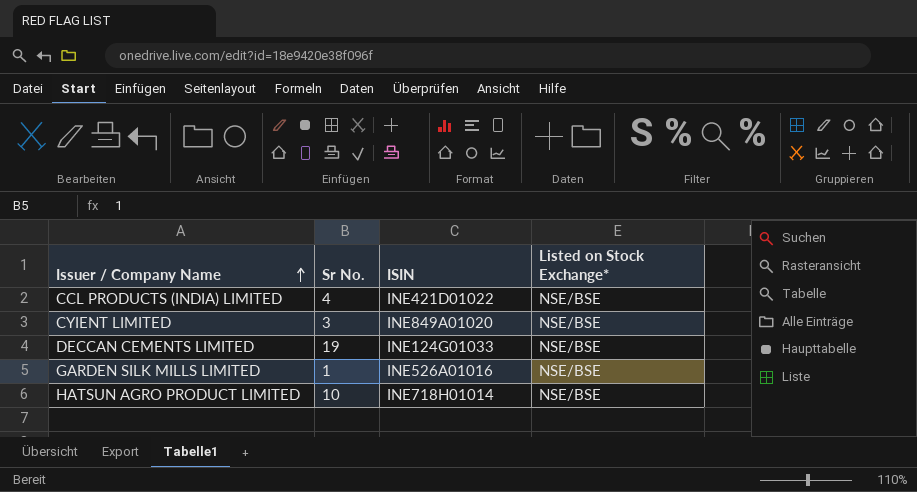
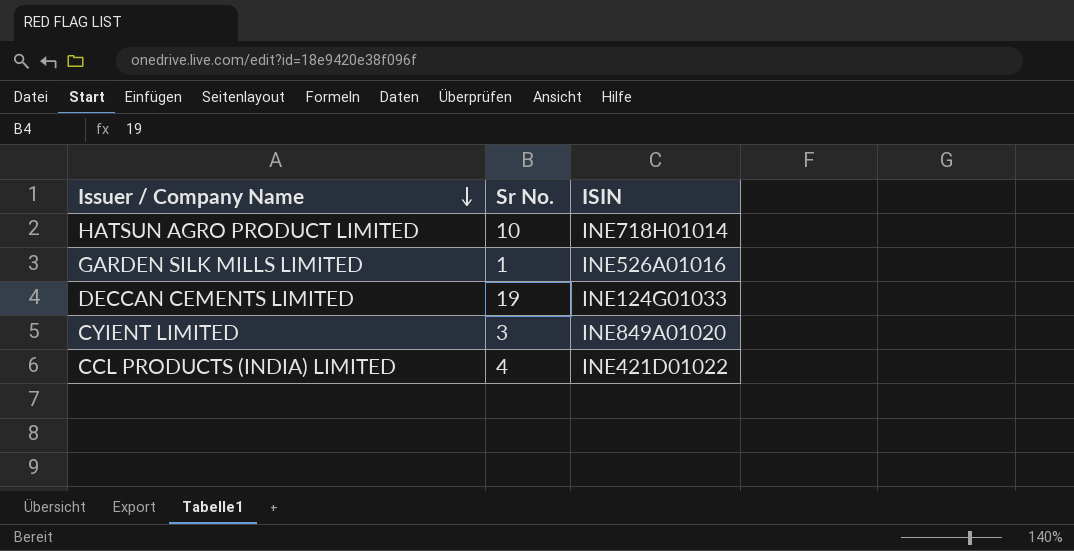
row order: Issuer / Company Name ascending -> Issuer / Company Name descending
column Listed on Stock Exchange* | position: 4 -> none

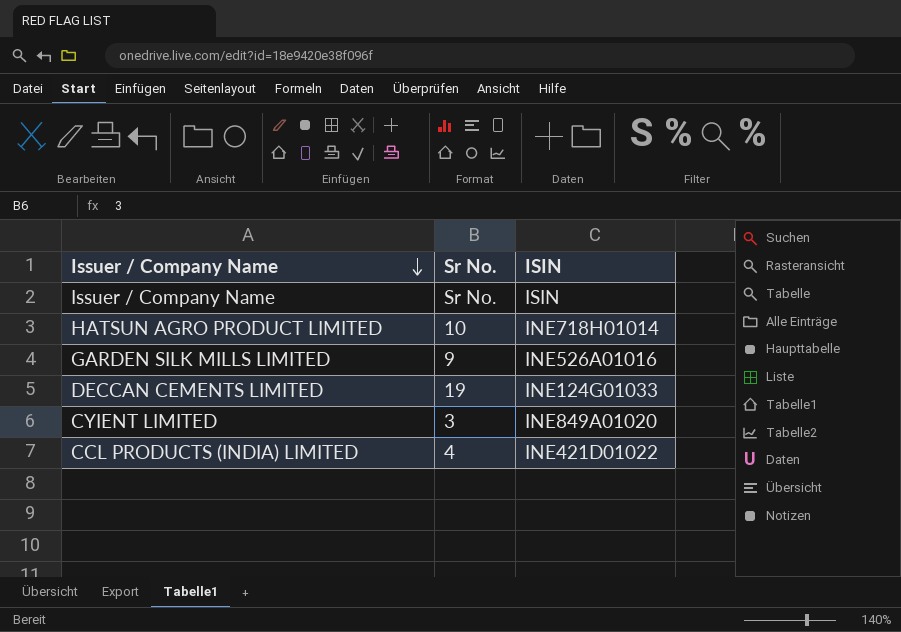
row Issuer / Company Name: none -> Sr No. | ISIN
GARDEN SILK MILLS LIMITED | Sr No.: 1 -> 9

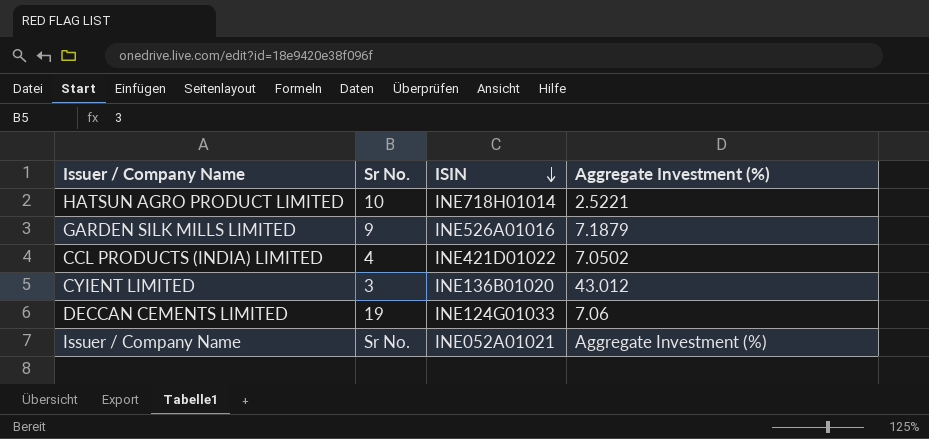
row order: Issuer / Company Name descending -> ISIN descending
column Aggregate Investment (%) | position: none -> 4
CYIENT LIMITED | ISIN: INE849A01020 -> INE136B01020
Issuer / Company Name | ISIN: ISIN -> INE052A01021

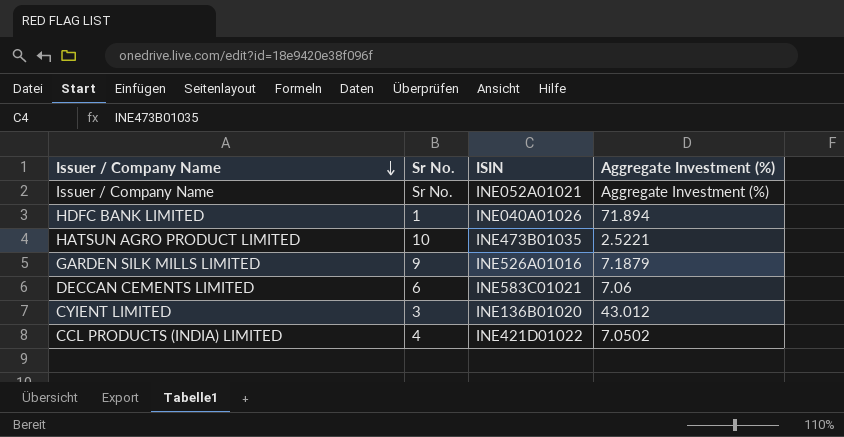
row order: ISIN descending -> Issuer / Company Name descending
row HDFC BANK LIMITED: none -> 1 | INE040A01026 | 71.894
HATSUN AGRO PRODUCT LIMITED | ISIN: INE718H01014 -> INE473B01035
DECCAN CEMENTS LIMITED | Sr No.: 19 -> 6
DECCAN CEMENTS LIMITED | ISIN: INE124G01033 -> INE583C01021

